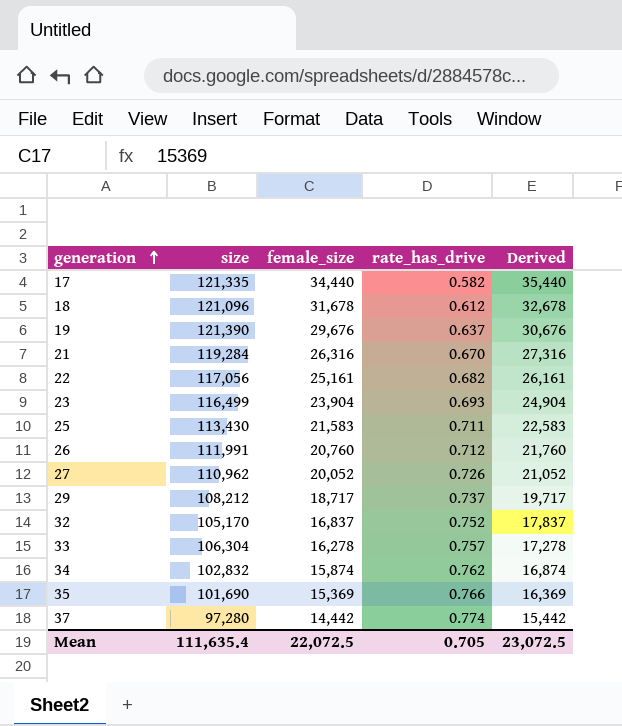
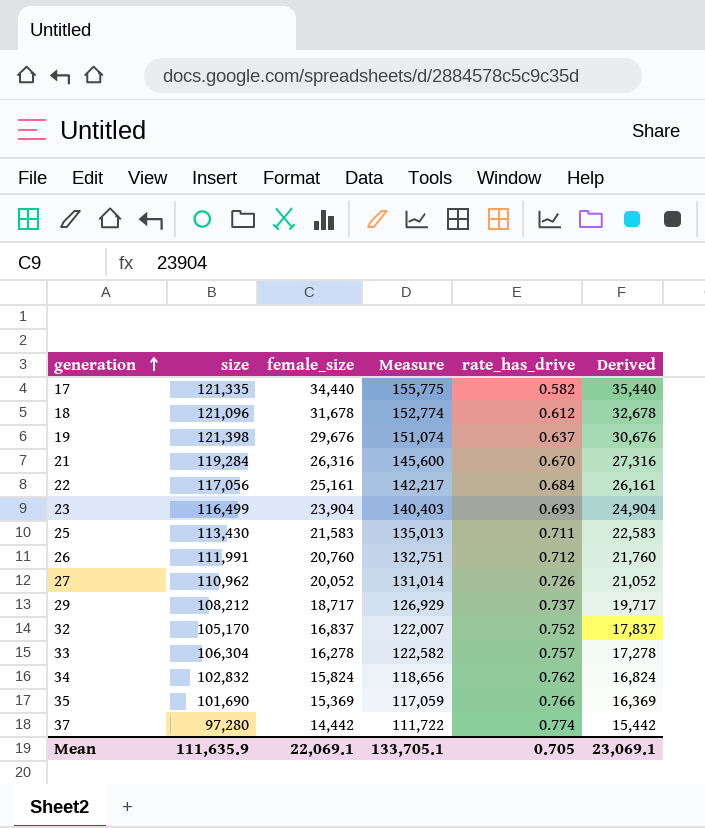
column Measure | formula: none -> [size] + [female_size]
19 | size: 121,390 -> 121,398
22 | rate_has_drive: 0.682 -> 0.684
34 | female_size: 15,874 -> 15,824
34 | Derived: 16,874 -> 16,824
Mean | size: 111,635.4 -> 111,635.9
Mean | female_size: 22,072.5 -> 22,069.1
Mean | Derived: 23,072.5 -> 23,069.1

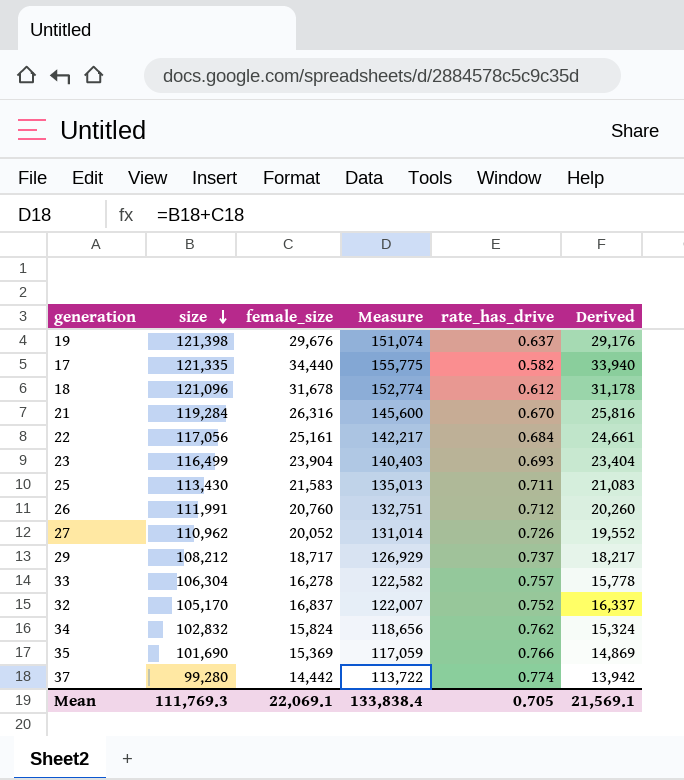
row order: generation ascending -> size descending
column Derived | formula: [female_size] + 1000 -> [female_size] - 500
37 | size: 97,280 -> 99,280
37 | Measure: 111,722 -> 113,722
Mean | size: 111,635.9 -> 111,769.3
Mean | Measure: 133,705.1 -> 133,838.4
Mean | Derived: 23,069.1 -> 21,569.1

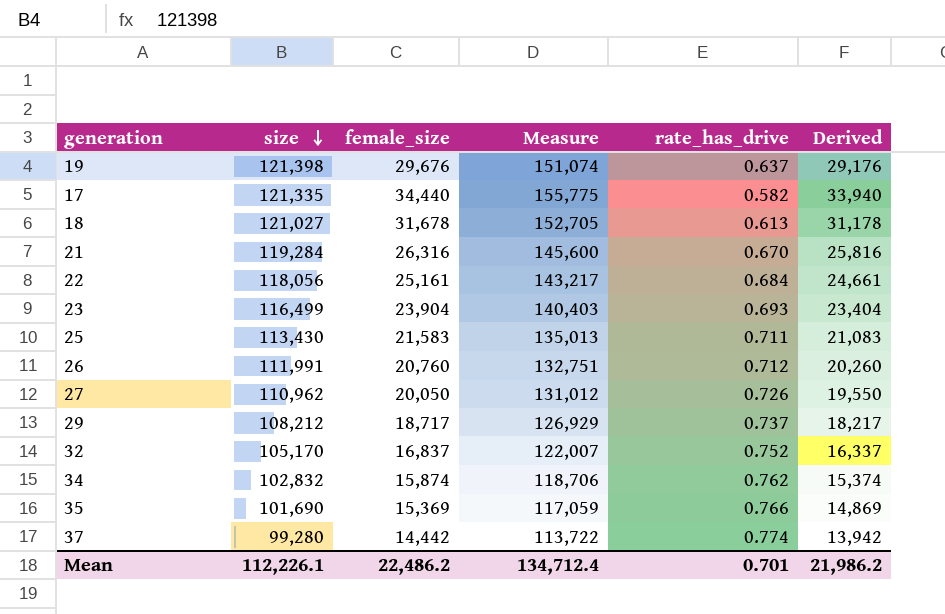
row 33: 106,304 | 16,278 | 122,582 | 0.757 | 15,778 -> none
18 | size: 121,096 -> 121,027
18 | Measure: 152,774 -> 152,705
18 | rate_has_drive: 0.612 -> 0.613
22 | size: 117,056 -> 118,056
22 | Measure: 142,217 -> 143,217
27 | female_size: 20,052 -> 20,050
27 | Measure: 131,014 -> 131,012
27 | Derived: 19,552 -> 19,550
34 | female_size: 15,824 -> 15,874
34 | Measure: 118,656 -> 118,706
34 | Derived: 15,324 -> 15,374
Mean | size: 111,769.3 -> 112,226.1
Mean | female_size: 22,069.1 -> 22,486.2
Mean | Measure: 133,838.4 -> 134,712.4
Mean | rate_has_drive: 0.705 -> 0.701
Mean | Derived: 21,569.1 -> 21,986.2

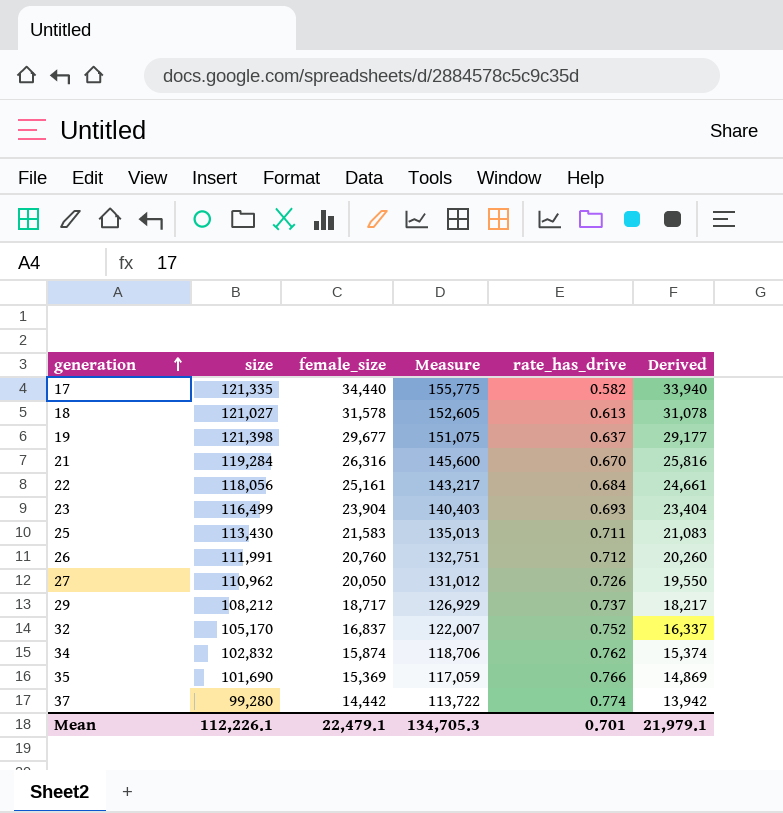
row order: size descending -> generation ascending
18 | female_size: 31,678 -> 31,578
18 | Measure: 152,705 -> 152,605
18 | Derived: 31,178 -> 31,078
19 | female_size: 29,676 -> 29,677
19 | Measure: 151,074 -> 151,075
19 | Derived: 29,176 -> 29,177
Mean | female_size: 22,486.2 -> 22,479.1
Mean | Measure: 134,712.4 -> 134,705.3
Mean | Derived: 21,986.2 -> 21,979.1

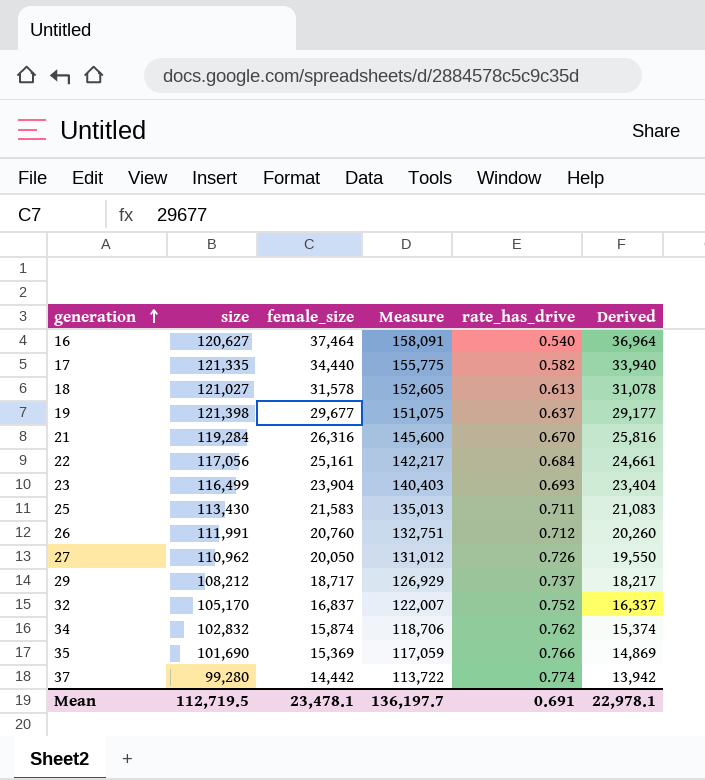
row 16: none -> 120,627 | 37,464 | 158,091 | 0.540 | 36,964
22 | size: 118,056 -> 117,056
22 | Measure: 143,217 -> 142,217
Mean | size: 112,226.1 -> 112,719.5
Mean | female_size: 22,479.1 -> 23,478.1
Mean | Measure: 134,705.3 -> 136,197.7
Mean | rate_has_drive: 0.701 -> 0.691
Mean | Derived: 21,979.1 -> 22,978.1

